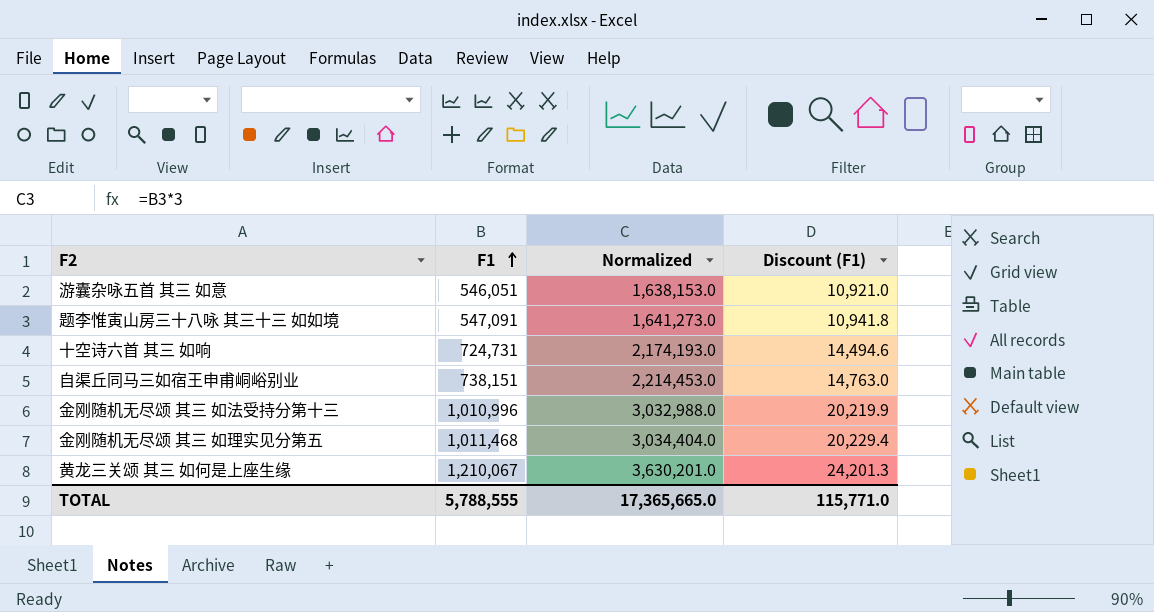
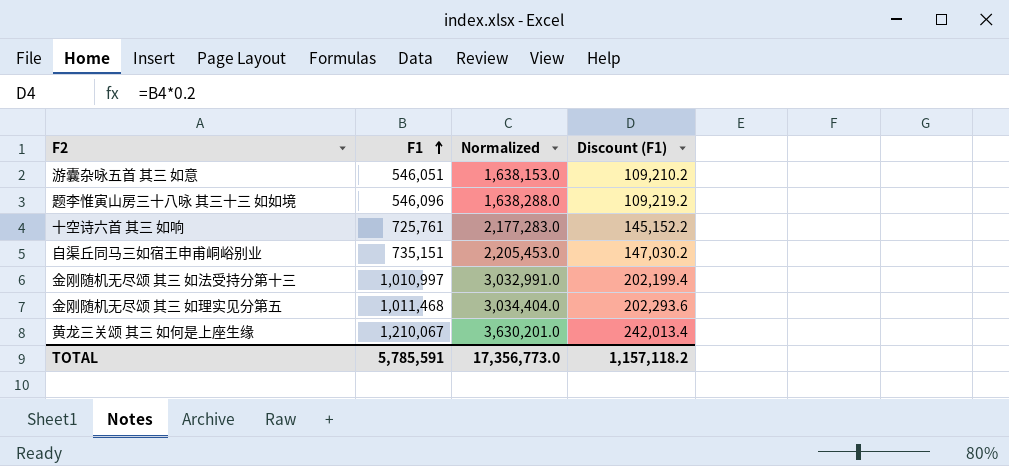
column Discount (F1) | formula: [F1] * 0.02 -> [F1] * 0.2
题李惟寅山房三十八咏 其三十三 如如境 | F1: 547,091 -> 546,096
题李惟寅山房三十八咏 其三十三 如如境 | Normalized: 1,641,273.0 -> 1,638,288.0
十空诗六首 其三 如响 | F1: 724,731 -> 725,761
十空诗六首 其三 如响 | Normalized: 2,174,193.0 -> 2,177,283.0
自渠丘同马三如宿王申甫峒峪别业 | F1: 738,151 -> 735,151
自渠丘同马三如宿王申甫峒峪别业 | Normalized: 2,214,453.0 -> 2,205,453.0
金刚随机无尽颂 其三 如法受持分第十三 | F1: 1,010,996 -> 1,010,997
金刚随机无尽颂 其三 如法受持分第十三 | Normalized: 3,032,988.0 -> 3,032,991.0
TOTAL | F1: 5,788,555 -> 5,785,591
TOTAL | Normalized: 17,365,665.0 -> 17,356,773.0
TOTAL | Discount (F1): 115,771.0 -> 1,157,118.2

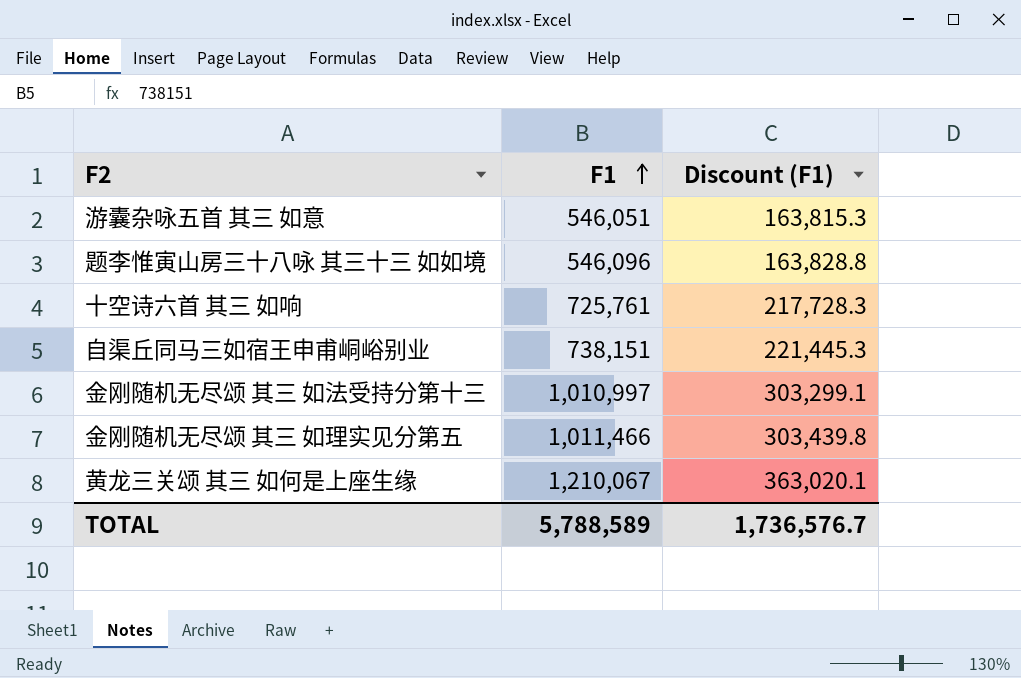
column Normalized | formula: [F1] * 3 -> none
column Discount (F1) | formula: [F1] * 0.2 -> [F1] * 0.3
自渠丘同马三如宿王申甫峒峪别业 | F1: 735,151 -> 738,151
金刚随机无尽颂 其三 如理实见分第五 | F1: 1,011,468 -> 1,011,466
TOTAL | F1: 5,785,591 -> 5,788,589
TOTAL | Discount (F1): 1,157,118.2 -> 1,736,576.7

